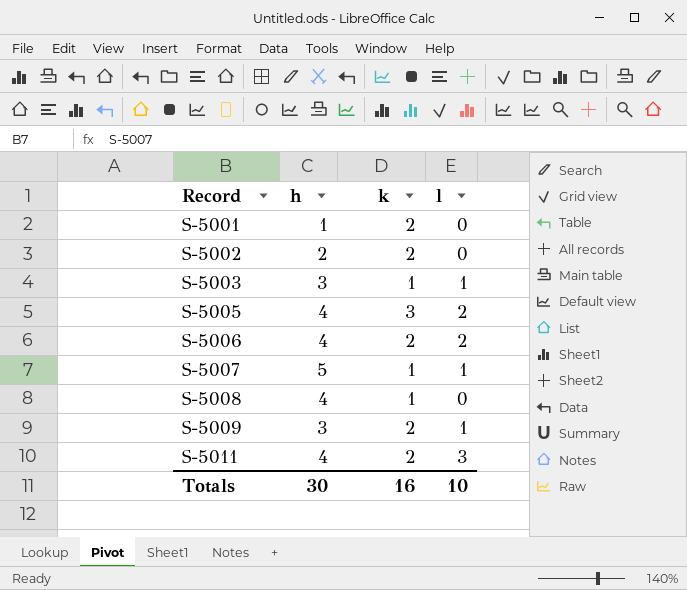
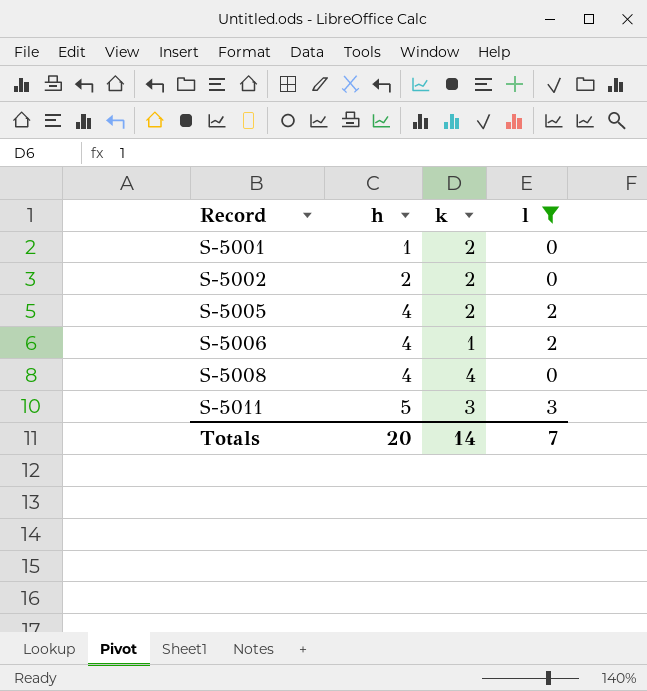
filter: none -> l != 1
S-5005 | k: 3 -> 2
S-5006 | k: 2 -> 1
S-5008 | k: 1 -> 4
S-5011 | h: 4 -> 5
S-5011 | k: 2 -> 3
Totals | h: 30 -> 20
Totals | k: 16 -> 14
Totals | l: 10 -> 7

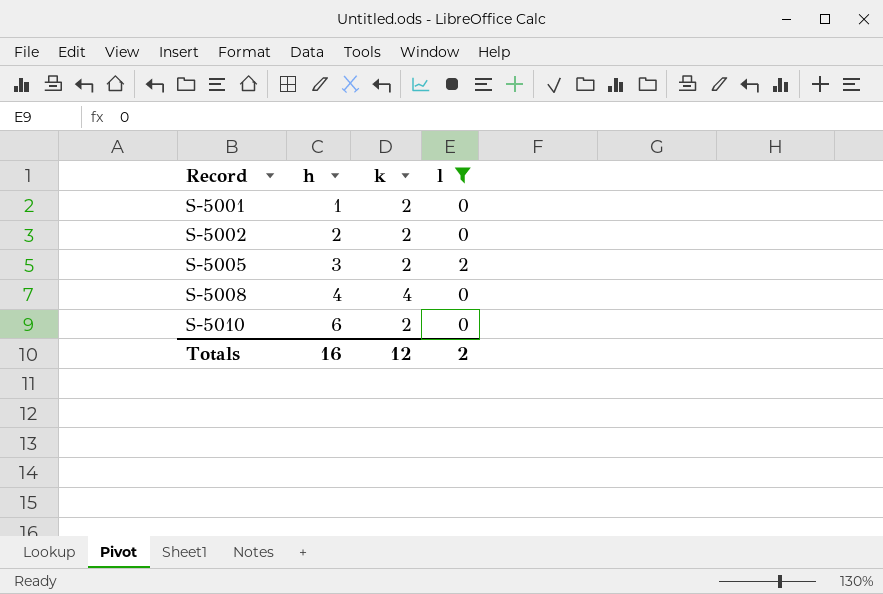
row S-5006: 4 | 1 | 2 -> none
row S-5011: 5 | 3 | 3 -> none
S-5005 | h: 4 -> 3
row S-5010: none -> 6 | 2 | 0
Totals | h: 20 -> 16
Totals | k: 14 -> 12
Totals | l: 7 -> 2

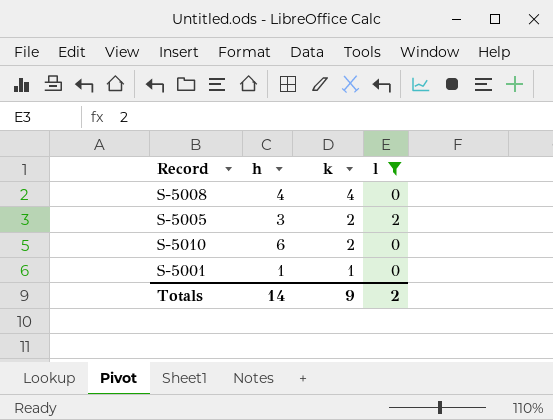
row order: Record ascending -> k descending
row S-5002: 2 | 2 | 0 -> none
S-5001 | k: 2 -> 1
Totals | h: 16 -> 14
Totals | k: 12 -> 9

